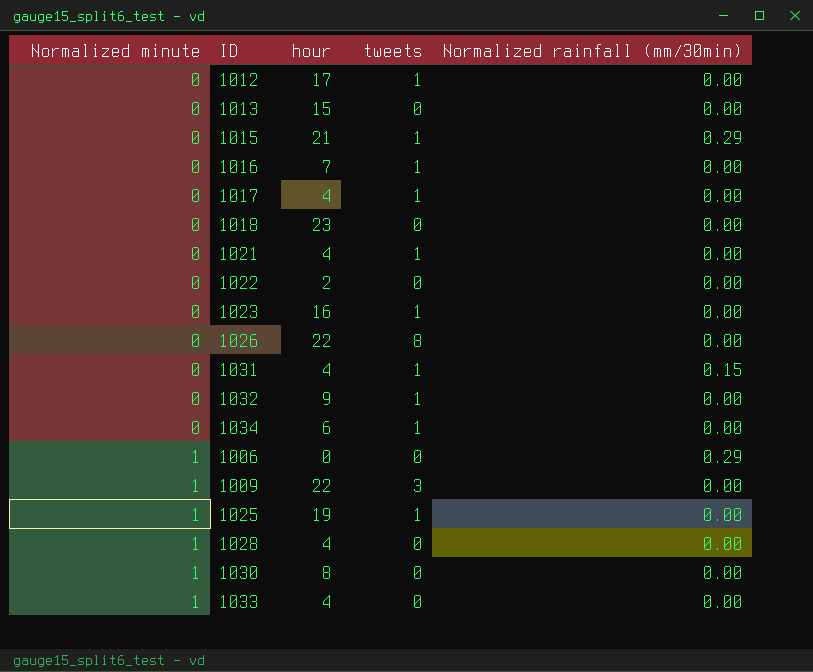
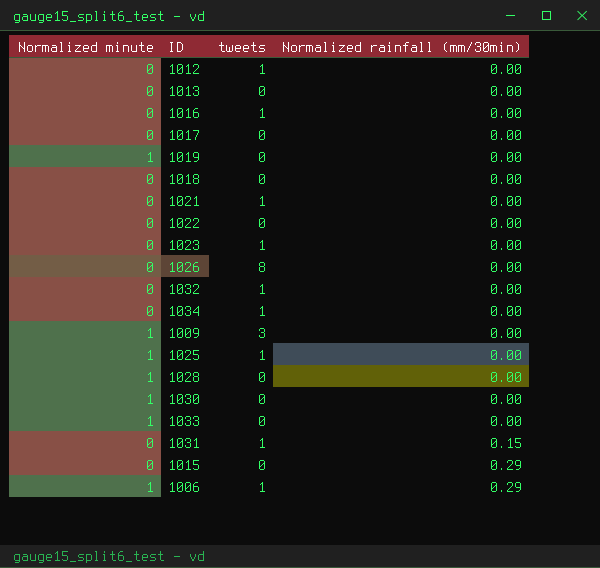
row order: Normalized minute ascending -> Normalized rainfall (mm/30min) ascending
column hour | position: 3 -> none
1017 | tweets: 1 -> 0
row 1019: none -> 1 | 0 | 0.00
1015 | tweets: 1 -> 0
1006 | tweets: 0 -> 1

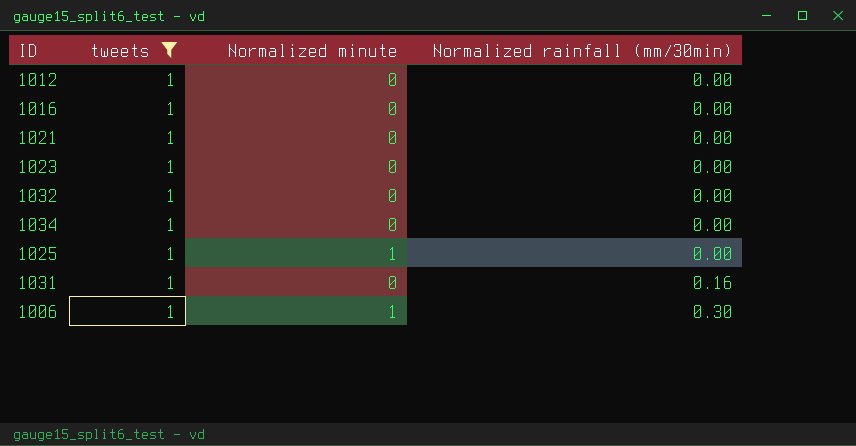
filter: none -> tweets = 1
column Normalized minute | position: 1 -> 3
1031 | Normalized rainfall (mm/30min): 0.15 -> 0.16
1006 | Normalized rainfall (mm/30min): 0.29 -> 0.30

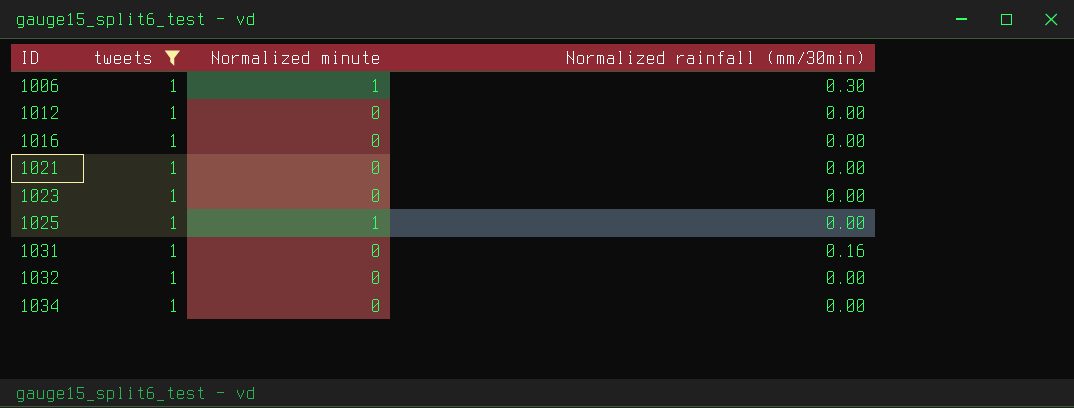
row order: Normalized rainfall (mm/30min) ascending -> ID ascending

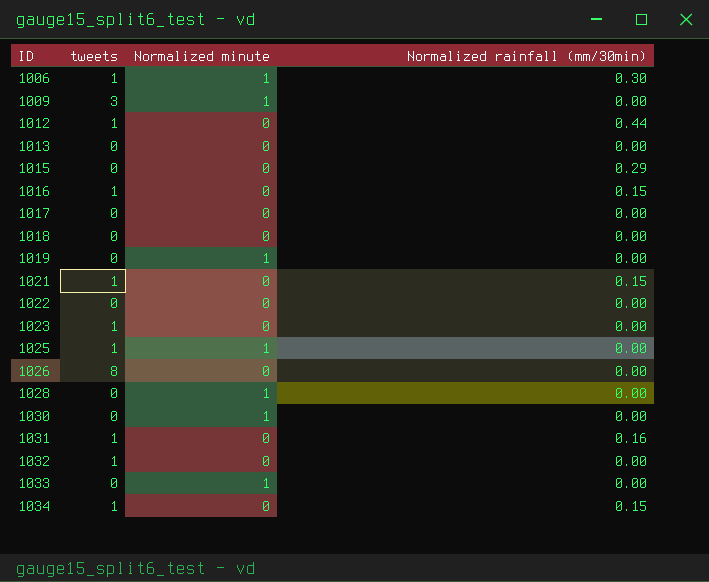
filter: tweets = 1 -> none
1012 | Normalized rainfall (mm/30min): 0.00 -> 0.44
1016 | Normalized rainfall (mm/30min): 0.00 -> 0.15
1021 | Normalized rainfall (mm/30min): 0.00 -> 0.15
1034 | Normalized rainfall (mm/30min): 0.00 -> 0.15

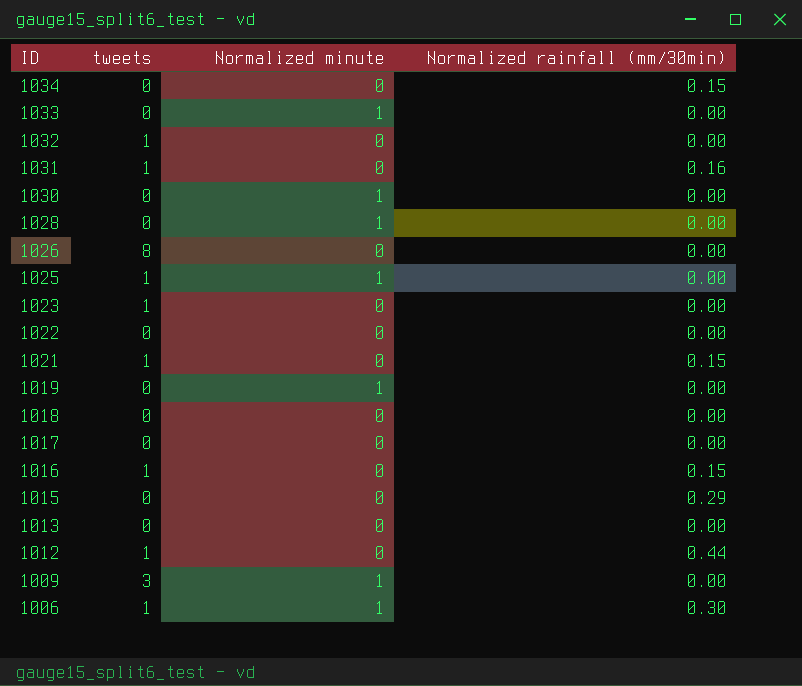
row order: ID ascending -> ID descending
1034 | tweets: 1 -> 0

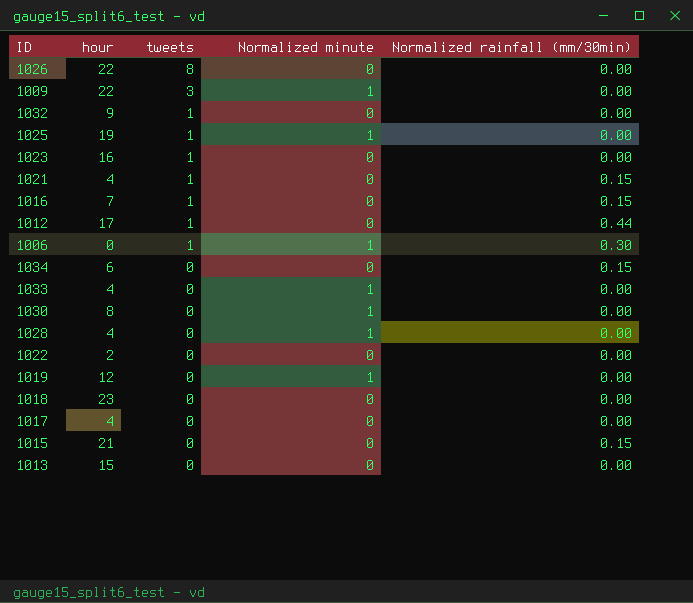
row order: ID descending -> tweets descending
column hour | position: none -> 2
row 1031: 1 | 0 | 0.16 -> none
1015 | Normalized rainfall (mm/30min): 0.29 -> 0.15

